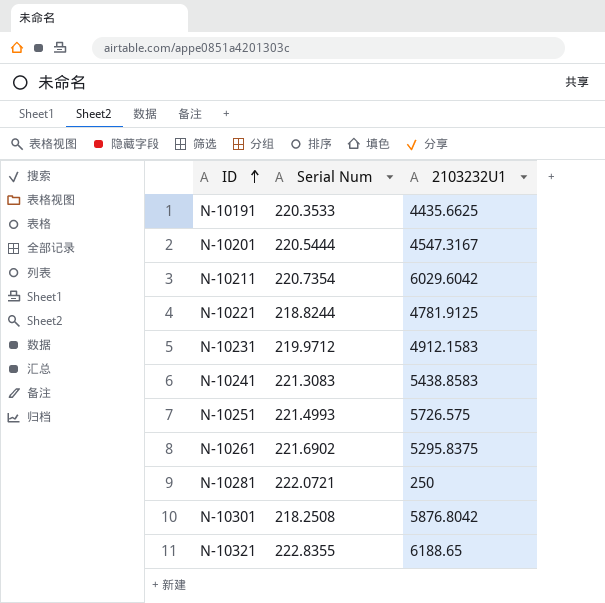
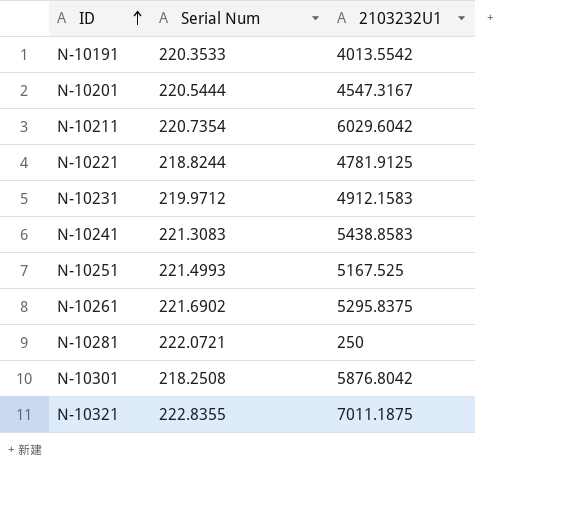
N-10191 | 2103232U1: 4435.6625 -> 4013.5542
N-10251 | 2103232U1: 5726.575 -> 5167.525
N-10321 | 2103232U1: 6188.65 -> 7011.1875

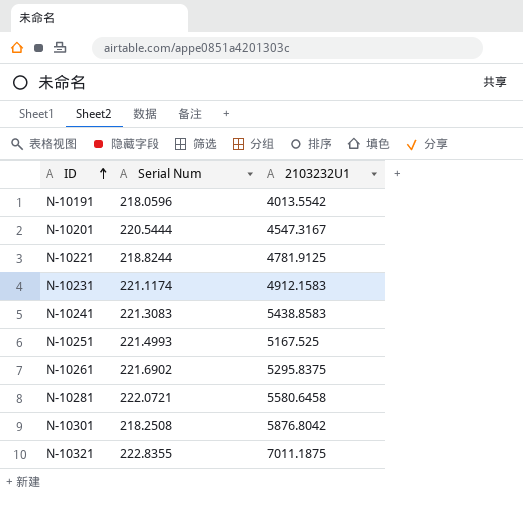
row N-10211: 220.7354 | 6029.6042 -> none
N-10191 | Serial Num: 220.3533 -> 218.0596
N-10231 | Serial Num: 219.9712 -> 221.1174
N-10281 | 2103232U1: 250 -> 5580.6458

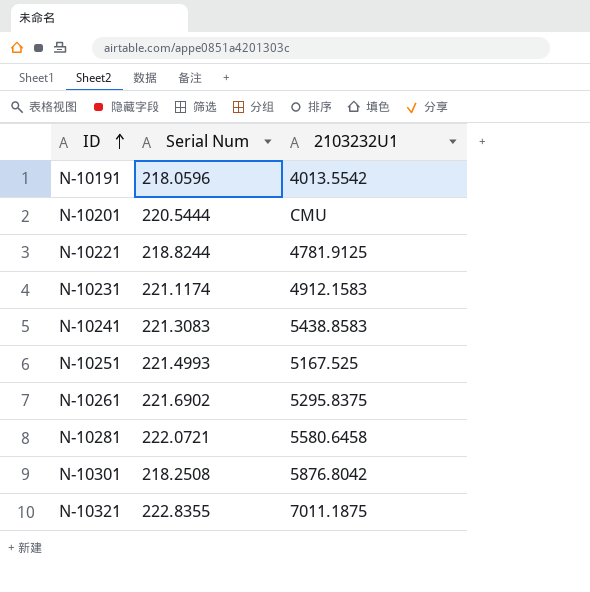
N-10201 | 2103232U1: 4547.3167 -> CMU

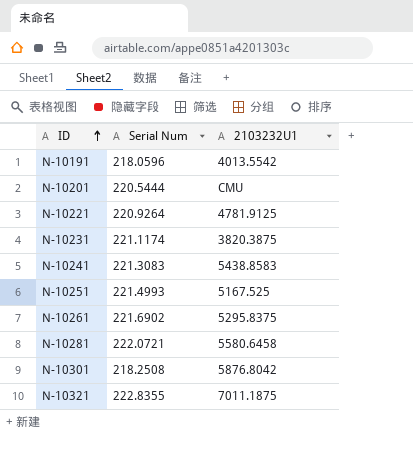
N-10221 | Serial Num: 218.8244 -> 220.9264
N-10231 | 2103232U1: 4912.1583 -> 3820.3875

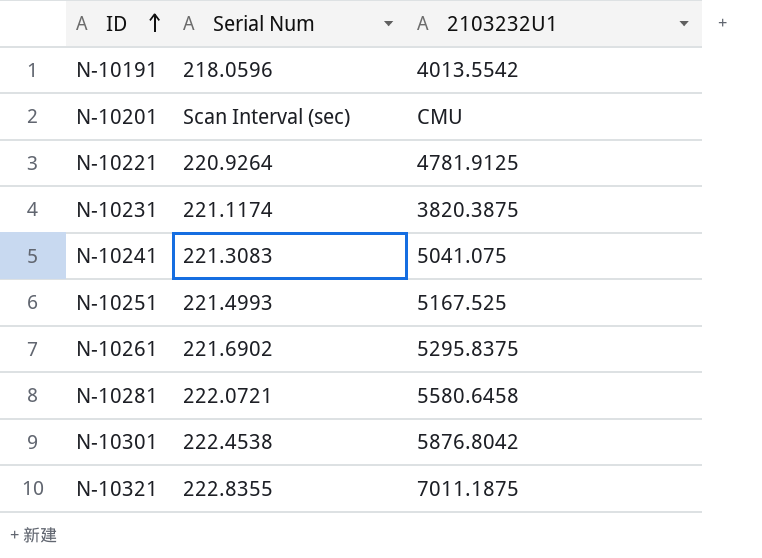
N-10201 | Serial Num: 220.5444 -> Scan Interval (sec)
N-10241 | 2103232U1: 5438.8583 -> 5041.075
N-10301 | Serial Num: 218.2508 -> 222.4538

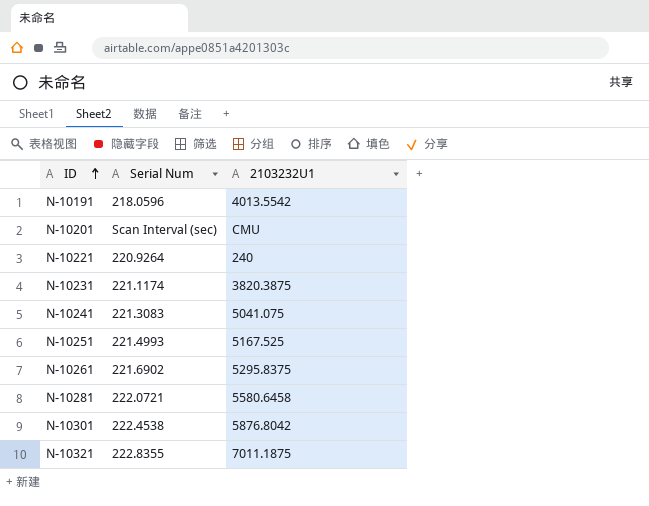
N-10221 | 2103232U1: 4781.9125 -> 240

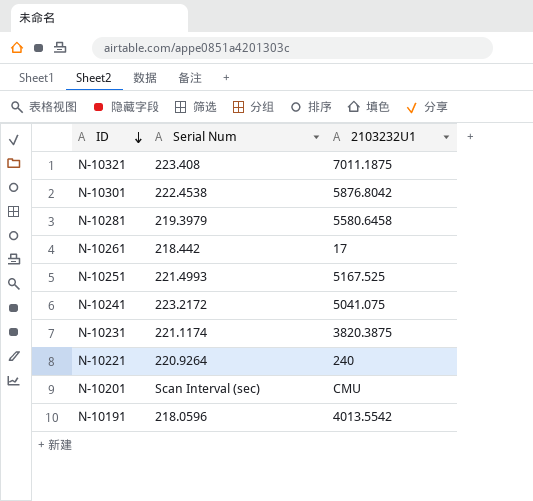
row order: ID ascending -> ID descending
N-10321 | Serial Num: 222.8355 -> 223.408
N-10281 | Serial Num: 222.0721 -> 219.3979
N-10261 | Serial Num: 221.6902 -> 218.442
N-10261 | 2103232U1: 5295.8375 -> 17
N-10241 | Serial Num: 221.3083 -> 223.2172

